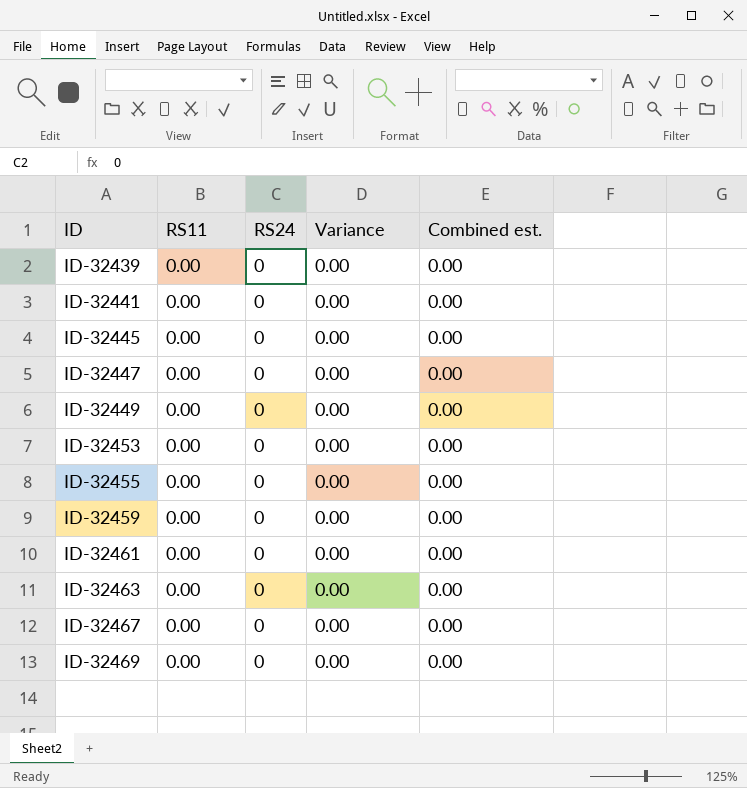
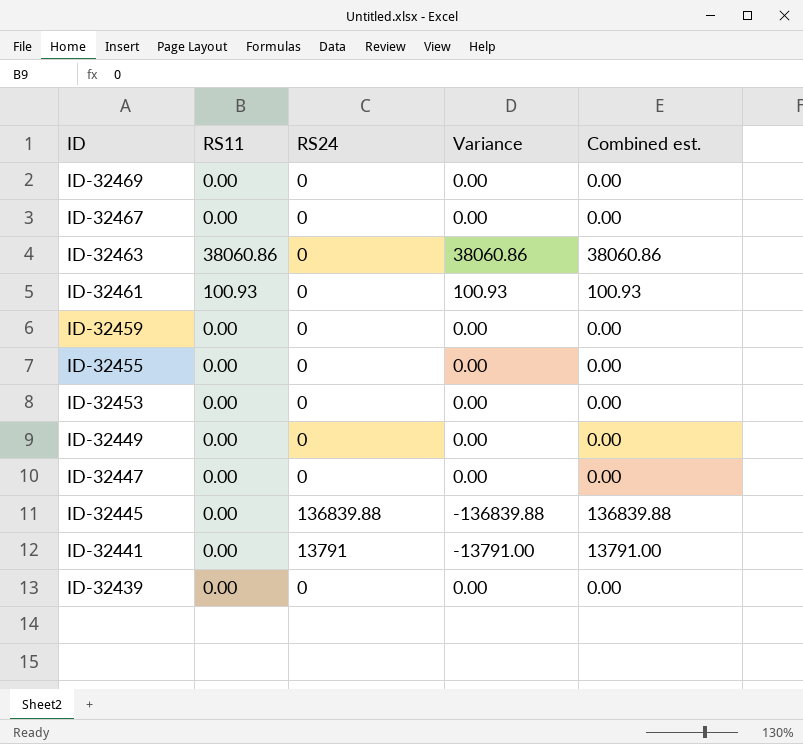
row order: ID ascending -> ID descending
ID-32463 | RS11: 0.00 -> 38060.86
ID-32463 | Variance: 0.00 -> 38060.86
ID-32463 | Combined est.: 0.00 -> 38060.86
ID-32461 | RS11: 0.00 -> 100.93
ID-32461 | Variance: 0.00 -> 100.93
ID-32461 | Combined est.: 0.00 -> 100.93
ID-32445 | RS24: 0 -> 136839.88
ID-32445 | Variance: 0.00 -> -136839.88
ID-32445 | Combined est.: 0.00 -> 136839.88
ID-32441 | RS24: 0 -> 13791
ID-32441 | Variance: 0.00 -> -13791.00
ID-32441 | Combined est.: 0.00 -> 13791.00

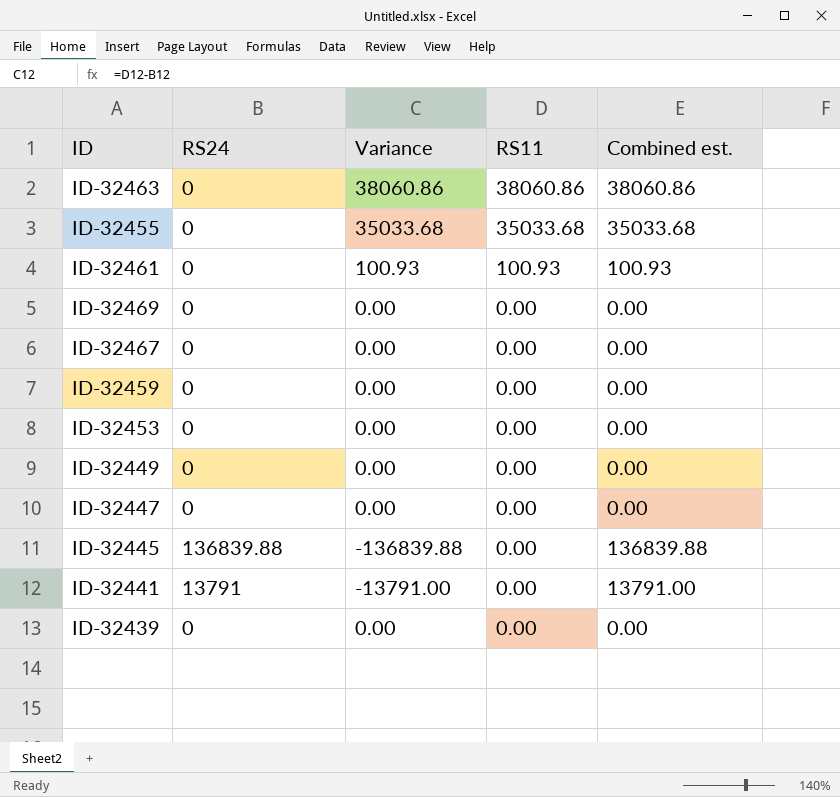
row order: ID descending -> RS11 descending
column RS11 | position: 2 -> 4
ID-32455 | Variance: 0.00 -> 35033.68
ID-32455 | RS11: 0.00 -> 35033.68
ID-32455 | Combined est.: 0.00 -> 35033.68

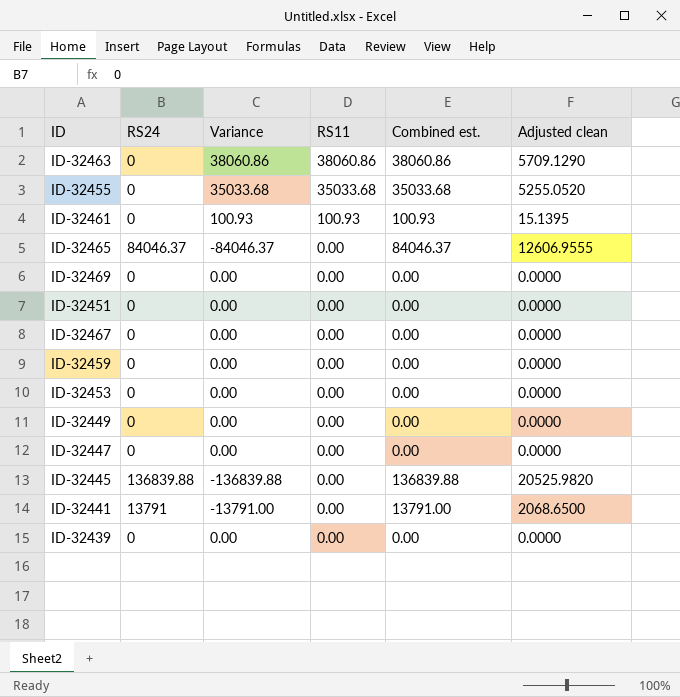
column Adjusted clean | formula: none -> [Combined est.] * 0.15
row ID-32465: none -> 84046.37 | -84046.37 | 0.00 | 84046.37 | 12606.9555
row ID-32451: none -> 0 | 0.00 | 0.00 | 0.00 | 0.0000

